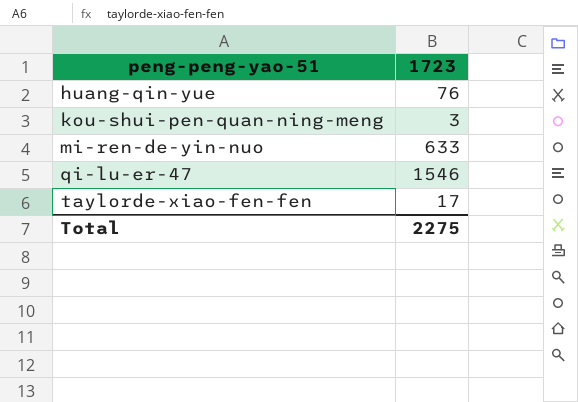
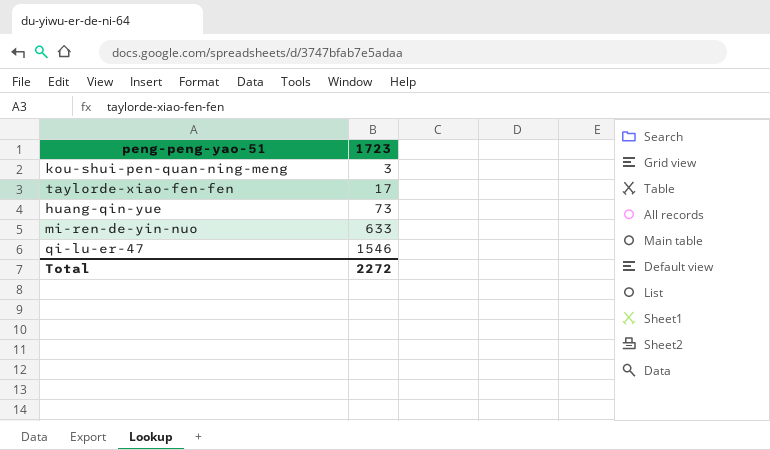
row order: peng-peng-yao-51 ascending -> 1723 ascending
huang-qin-yue | 1723: 76 -> 73
Total | 1723: 2275 -> 2272

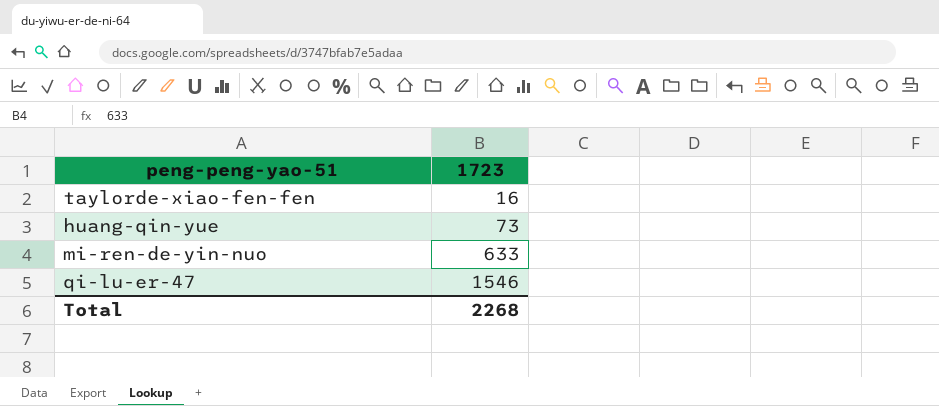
row kou-shui-pen-quan-ning-meng: 3 -> none
taylorde-xiao-fen-fen | 1723: 17 -> 16
Total | 1723: 2272 -> 2268

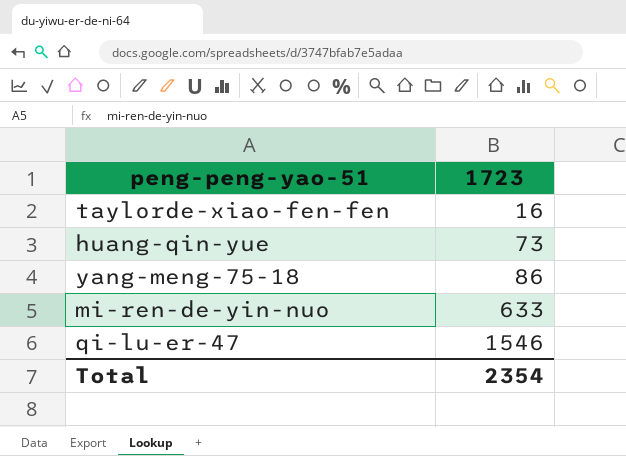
row yang-meng-75-18: none -> 86
Total | 1723: 2268 -> 2354

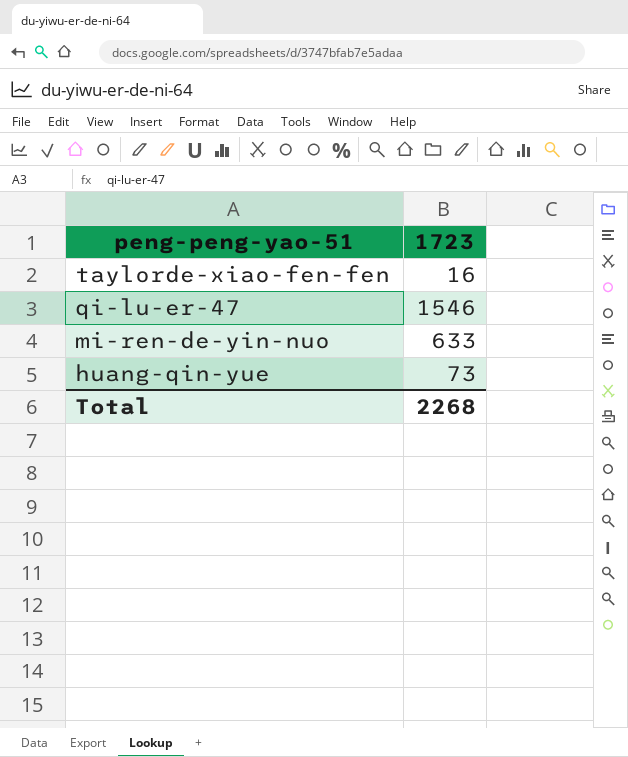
row order: 1723 ascending -> peng-peng-yao-51 descending
row yang-meng-75-18: 86 -> none
Total | 1723: 2354 -> 2268

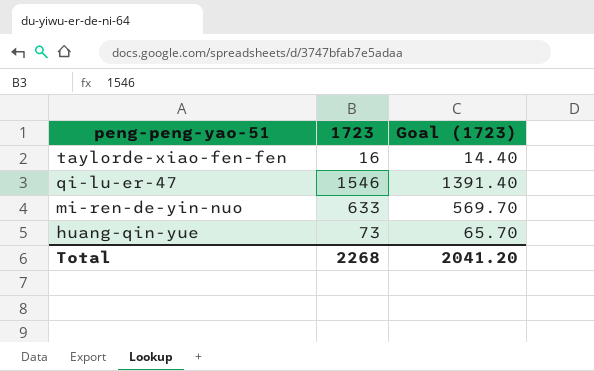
column Goal (1723) | formula: none -> [1723] * 0.9

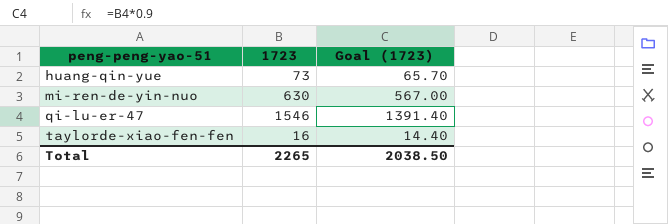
row order: peng-peng-yao-51 descending -> peng-peng-yao-51 ascending
mi-ren-de-yin-nuo | 1723: 633 -> 630
mi-ren-de-yin-nuo | Goal (1723): 569.70 -> 567.00
Total | 1723: 2268 -> 2265
Total | Goal (1723): 2041.20 -> 2038.50

